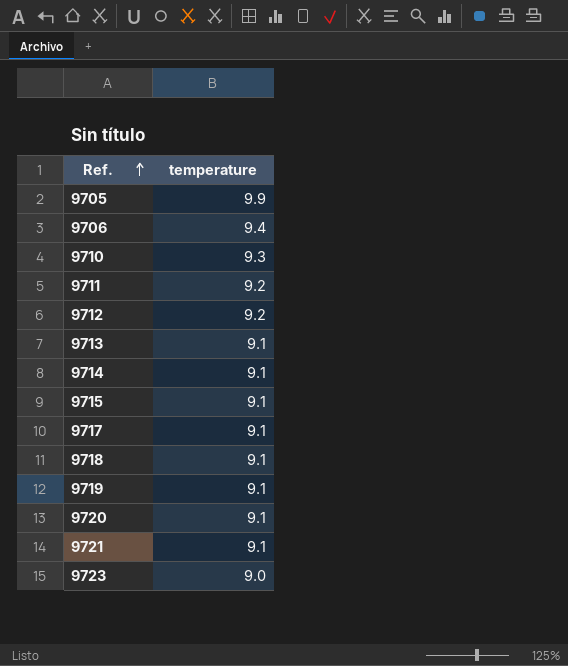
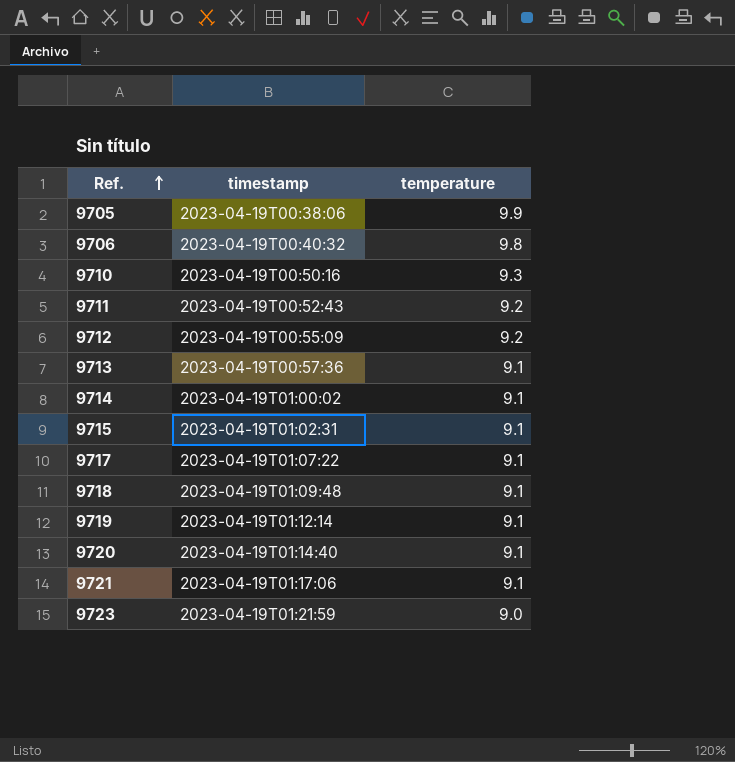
column timestamp | position: none -> 2
9706 | temperature: 9.4 -> 9.8

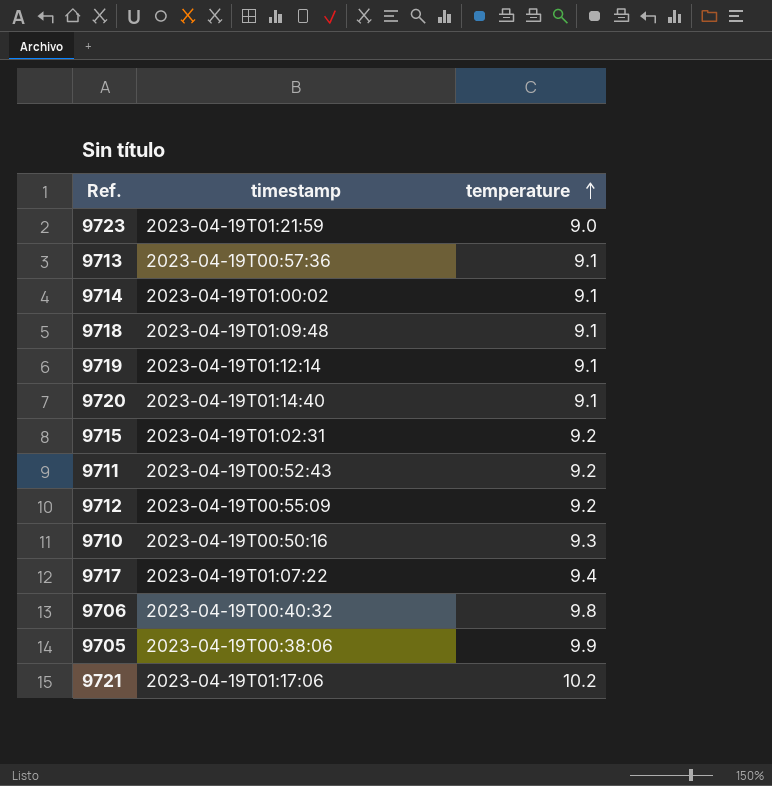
row order: Ref. ascending -> temperature ascending
9715 | temperature: 9.1 -> 9.2
9717 | temperature: 9.1 -> 9.4
9721 | temperature: 9.1 -> 10.2

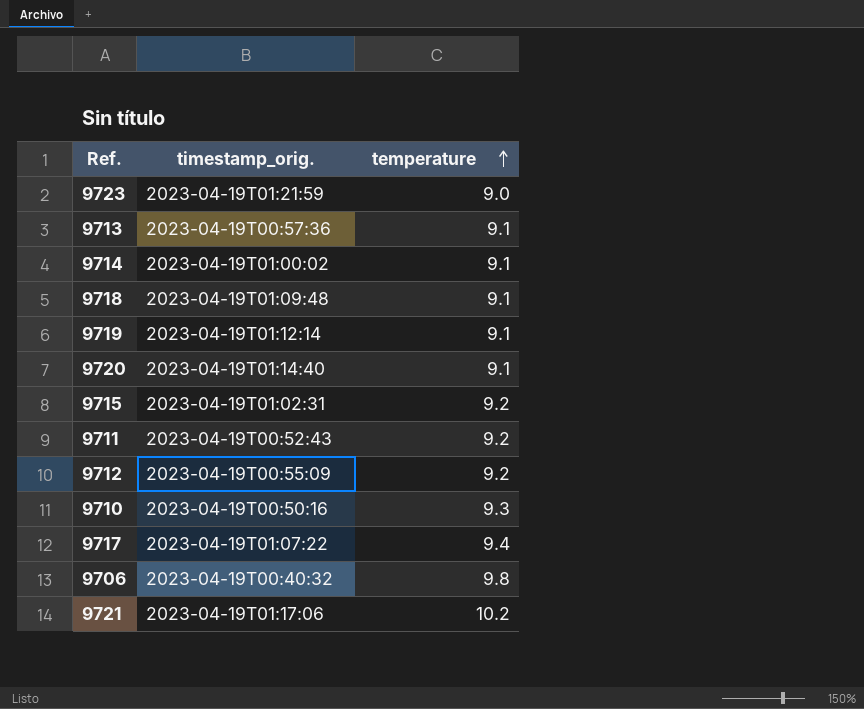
column name: timestamp -> timestamp_orig.
row 9705: 2023-04-19T00:38:06 | 9.9 -> none

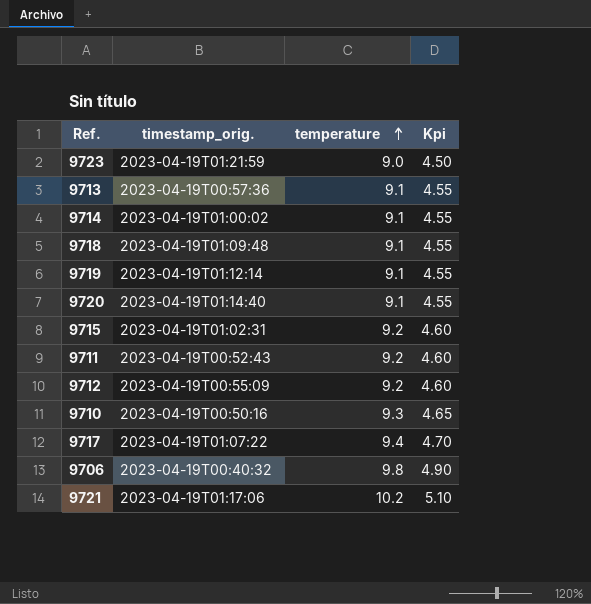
column Kpi | formula: none -> [temperature] * 0.5

